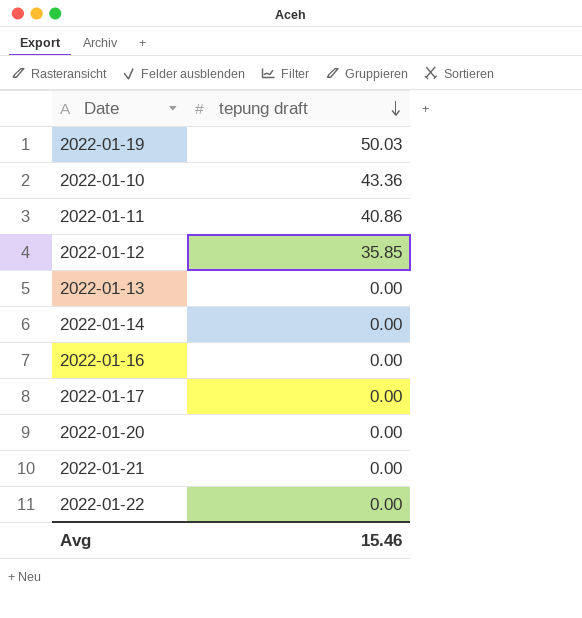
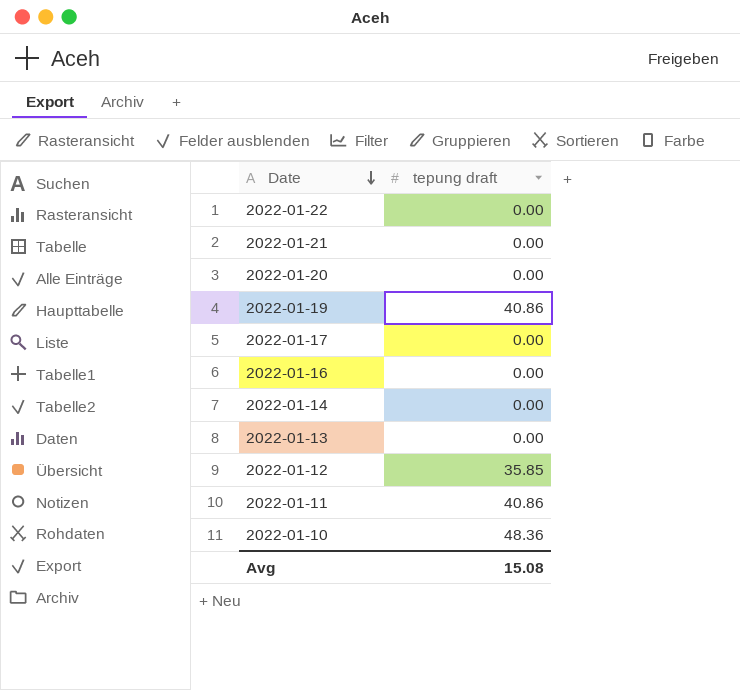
row order: tepung draft descending -> Date descending
2022-01-19 | tepung draft: 50.03 -> 40.86
2022-01-10 | tepung draft: 43.36 -> 48.36
Avg | tepung draft: 15.46 -> 15.08

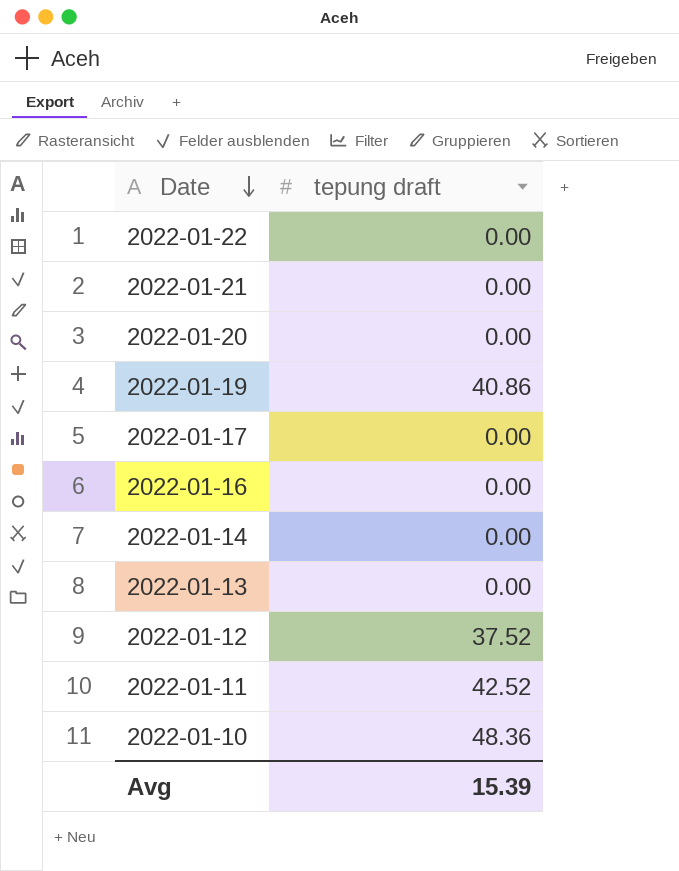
2022-01-12 | tepung draft: 35.85 -> 37.52
2022-01-11 | tepung draft: 40.86 -> 42.52
Avg | tepung draft: 15.08 -> 15.39

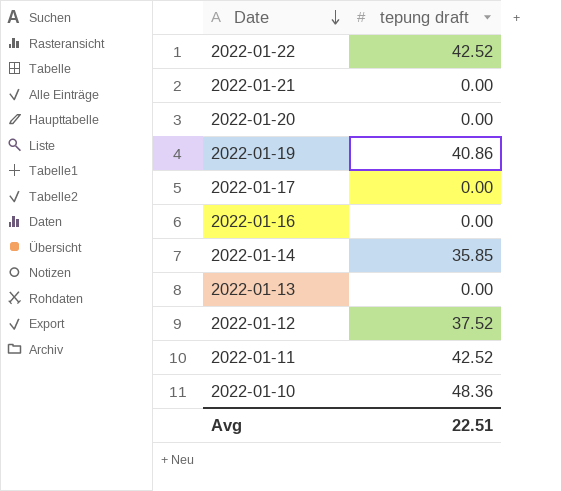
2022-01-22 | tepung draft: 0.00 -> 42.52
2022-01-14 | tepung draft: 0.00 -> 35.85
Avg | tepung draft: 15.39 -> 22.51

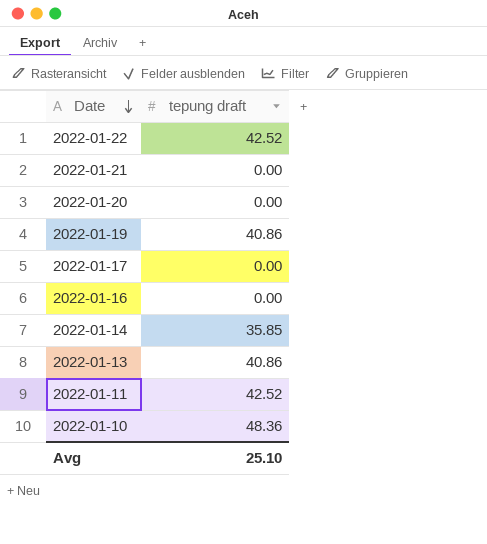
row 2022-01-12: 37.52 -> none
2022-01-13 | tepung draft: 0.00 -> 40.86
Avg | tepung draft: 22.51 -> 25.10

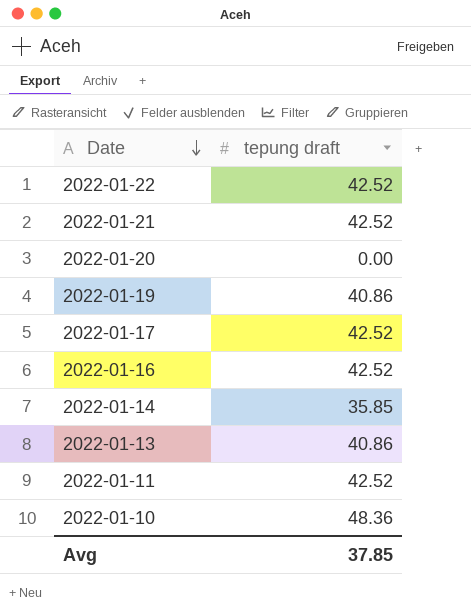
2022-01-21 | tepung draft: 0.00 -> 42.52
2022-01-17 | tepung draft: 0.00 -> 42.52
2022-01-16 | tepung draft: 0.00 -> 42.52
Avg | tepung draft: 25.10 -> 37.85

